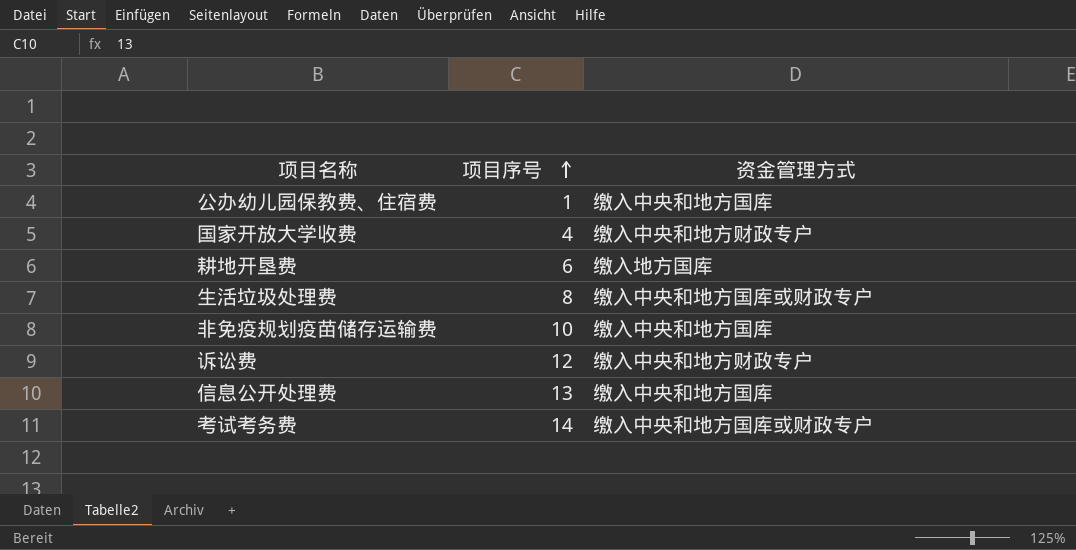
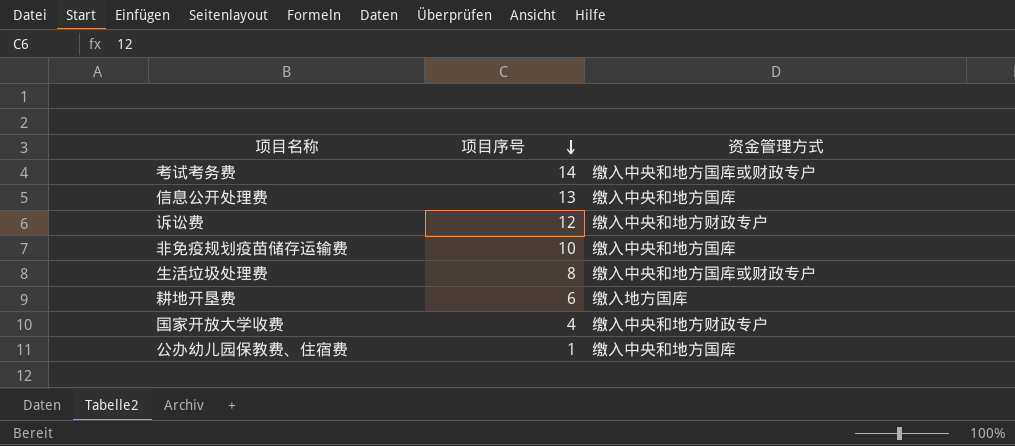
row order: 项目序号 ascending -> 项目序号 descending

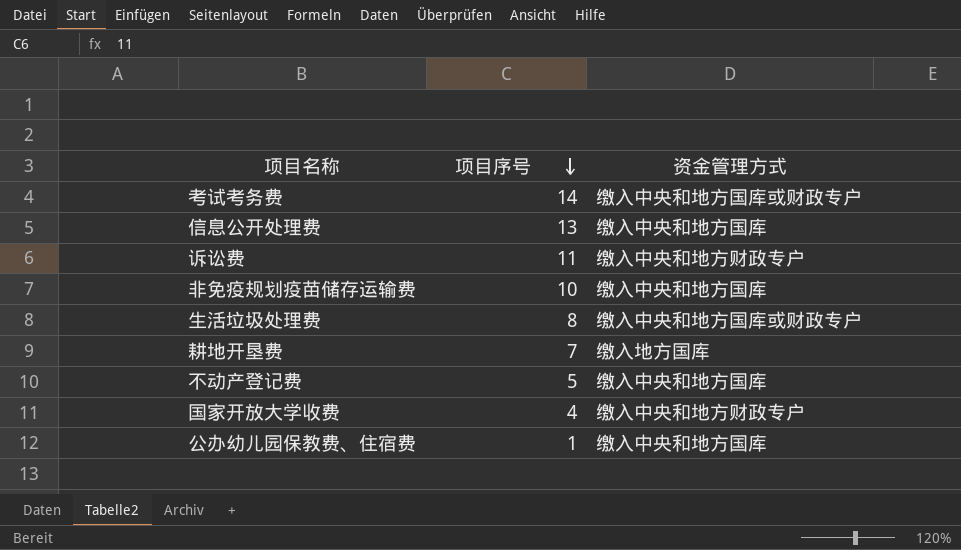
诉讼费 | 项目序号: 12 -> 11
耕地开垦费 | 项目序号: 6 -> 7
row 不动产登记费: none -> 5 | 缴入中央和地方国库

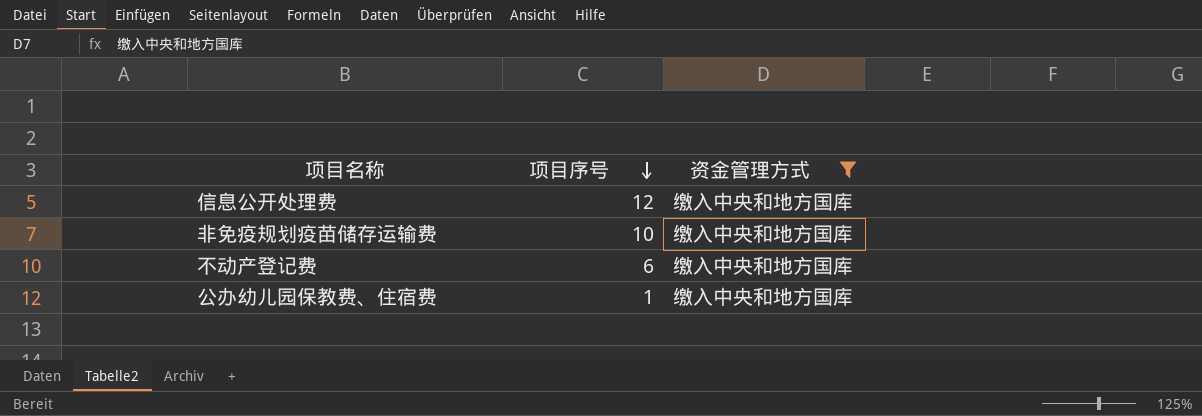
filter: none -> 资金管理方式 = 缴入中央和地方国库
信息公开处理费 | 项目序号: 13 -> 12
不动产登记费 | 项目序号: 5 -> 6

